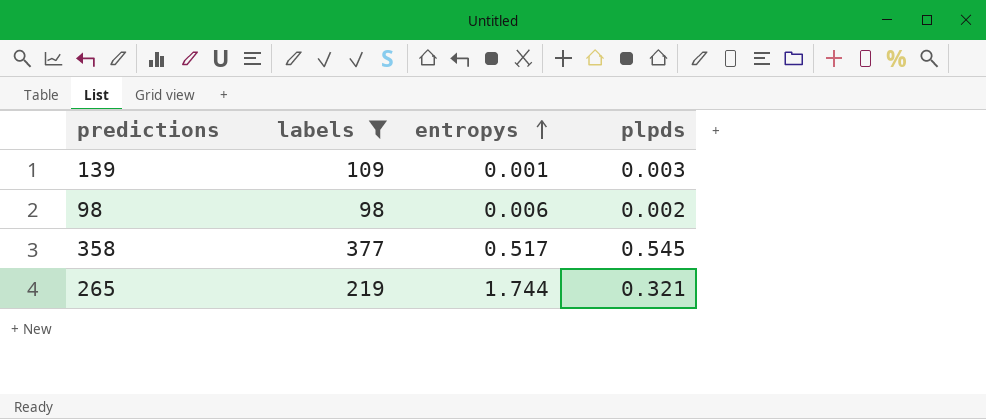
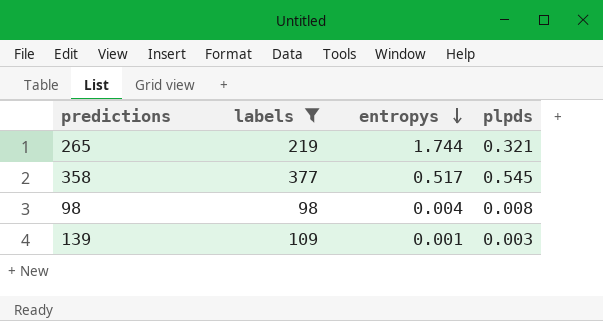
row order: entropys ascending -> entropys descending
98 | entropys: 0.006 -> 0.004
98 | plpds: 0.002 -> 0.008

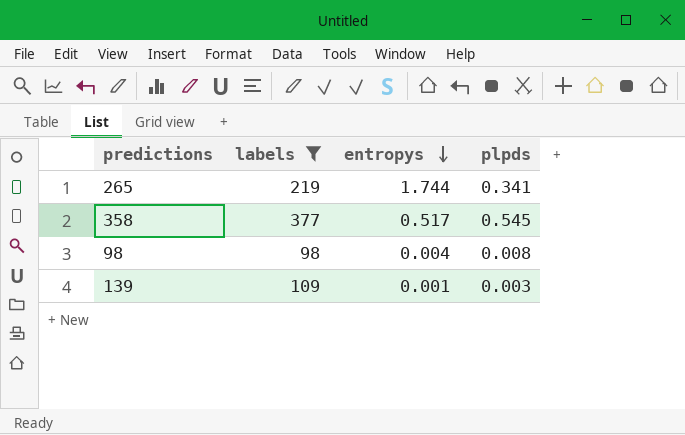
265 | plpds: 0.321 -> 0.341

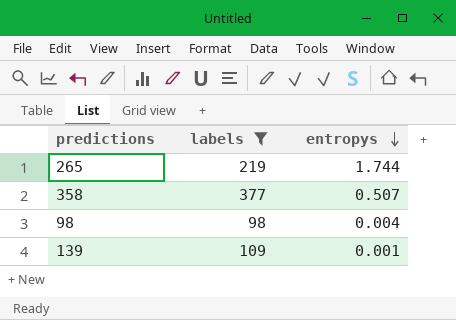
column plpds | position: 4 -> none
358 | entropys: 0.517 -> 0.507

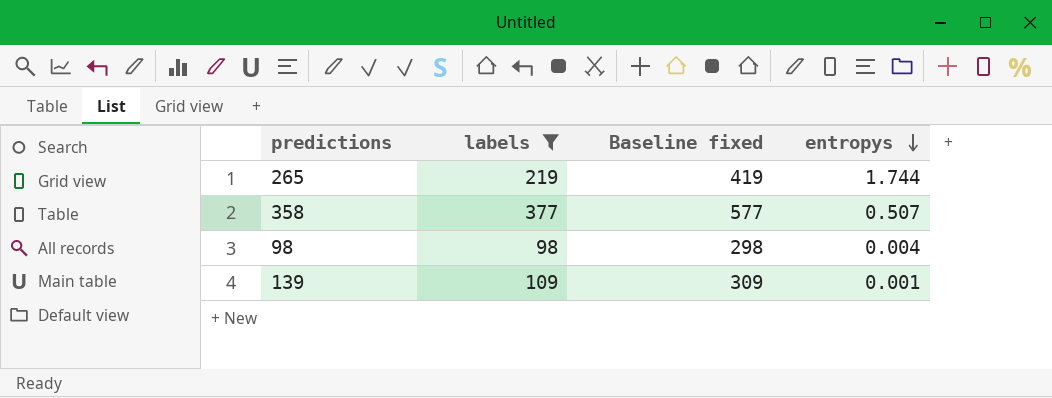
column Baseline fixed | formula: none -> [labels] + 200

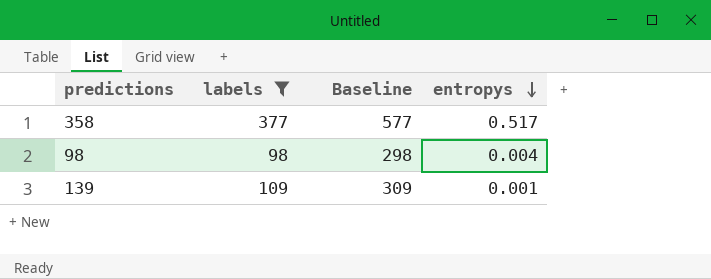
column name: Baseline fixed -> Baseline
row 265: 219 | 419 | 1.744 -> none
358 | entropys: 0.507 -> 0.517

